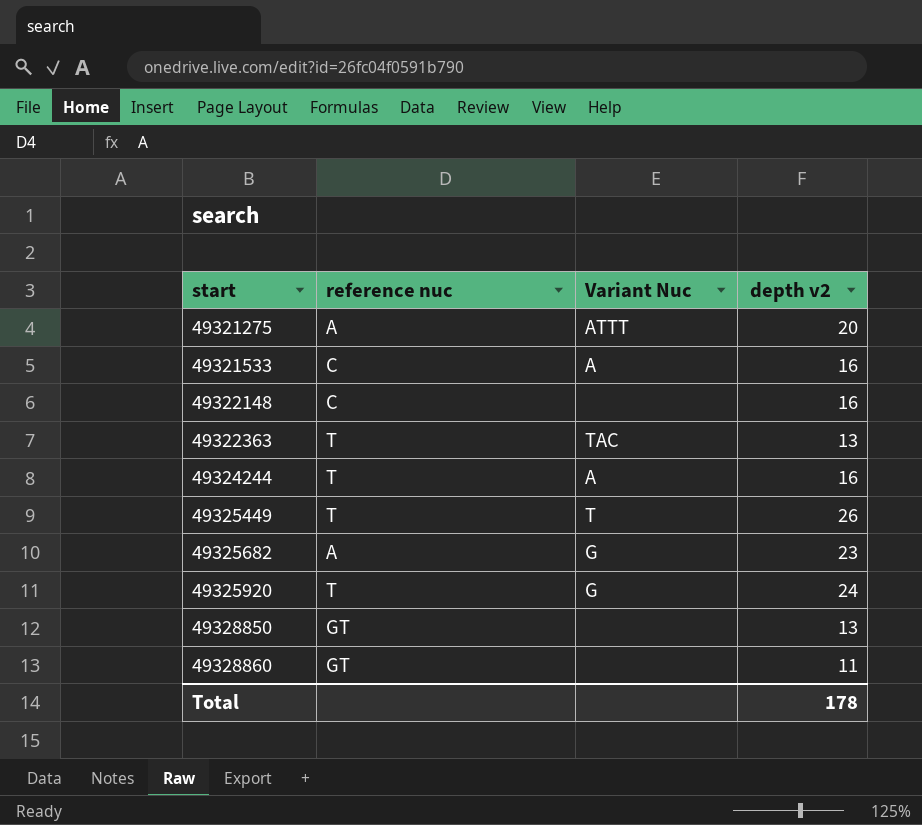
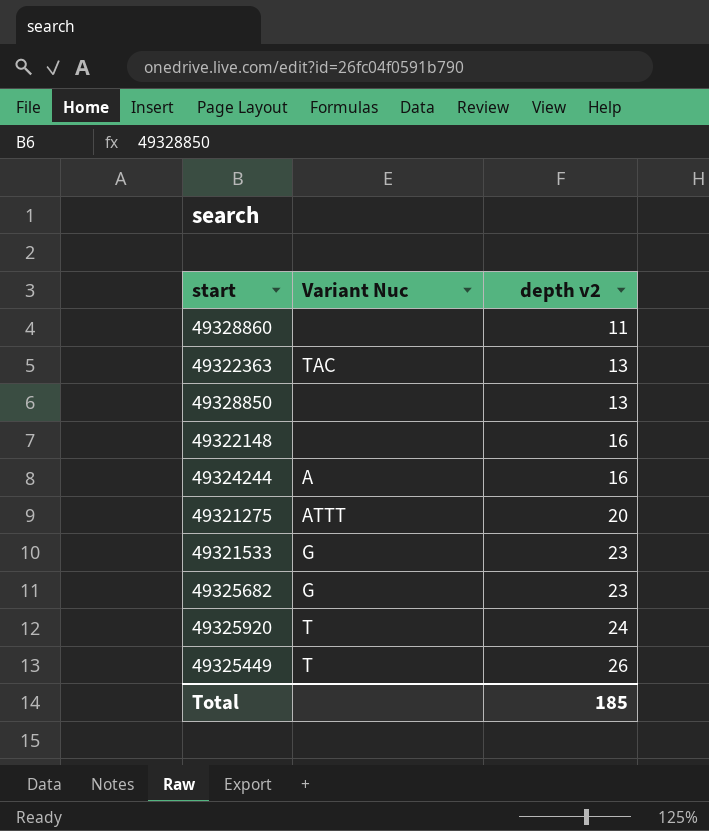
row order: start ascending -> depth v2 ascending
column reference nuc | position: 2 -> none
49321533 | Variant Nuc: A -> G
49321533 | depth v2: 16 -> 23
49325920 | Variant Nuc: G -> T
Total | depth v2: 178 -> 185

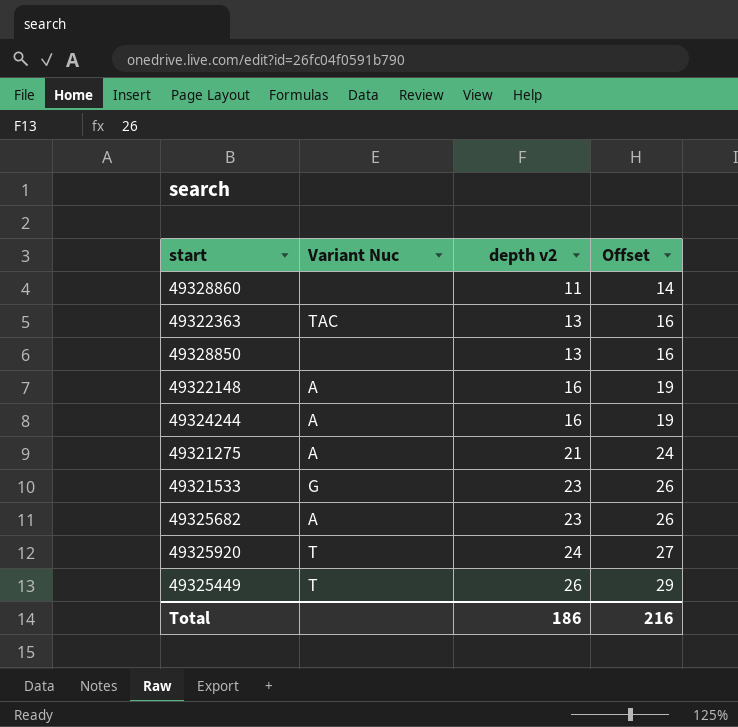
column Offset | formula: none -> [depth v2] + 3
49322148 | Variant Nuc: none -> A
49321275 | Variant Nuc: ATTT -> A
49321275 | depth v2: 20 -> 21
49325682 | Variant Nuc: G -> A
Total | depth v2: 185 -> 186

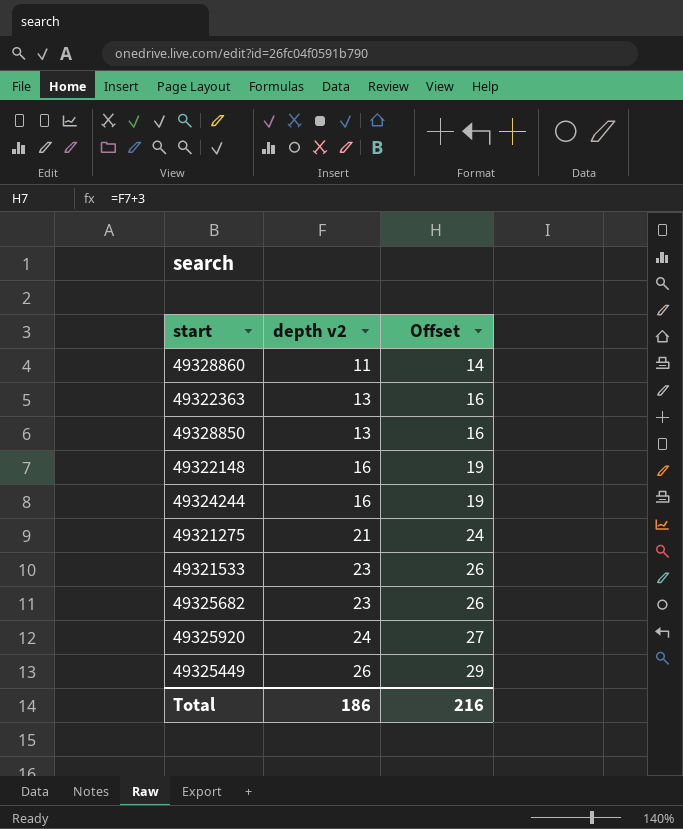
column Variant Nuc | position: 2 -> none

